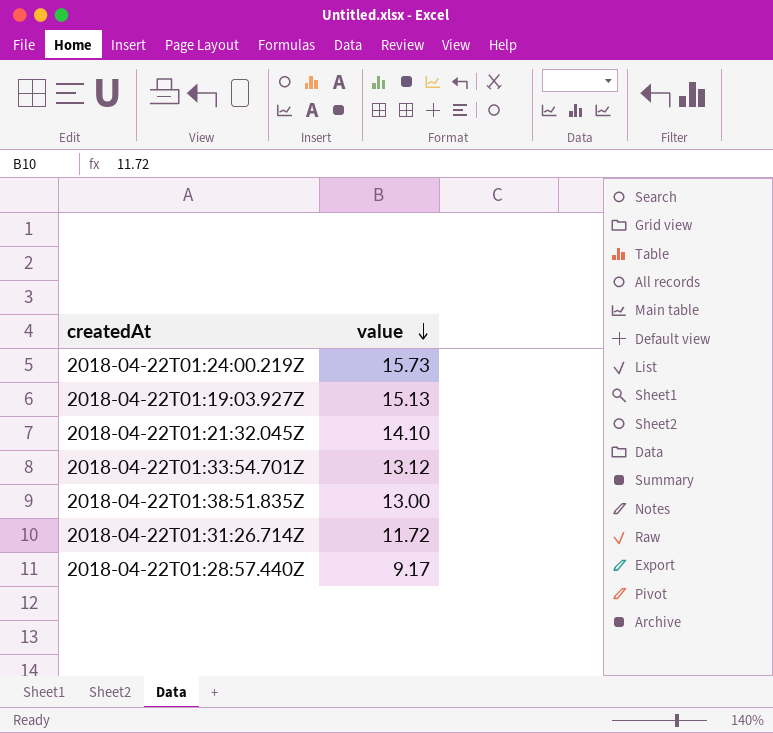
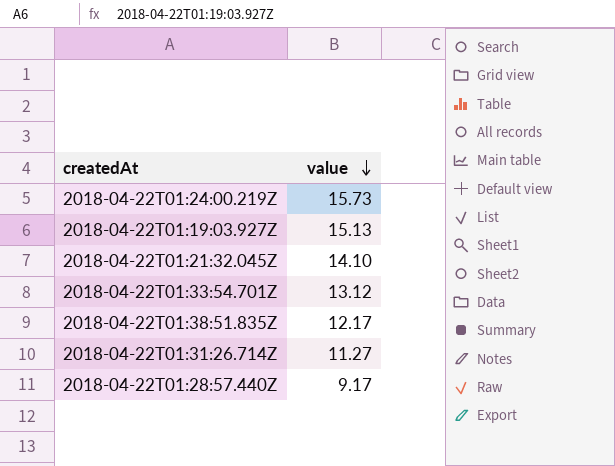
2018-04-22T01:38:51.835Z | value: 13.00 -> 12.17
2018-04-22T01:31:26.714Z | value: 11.72 -> 11.27

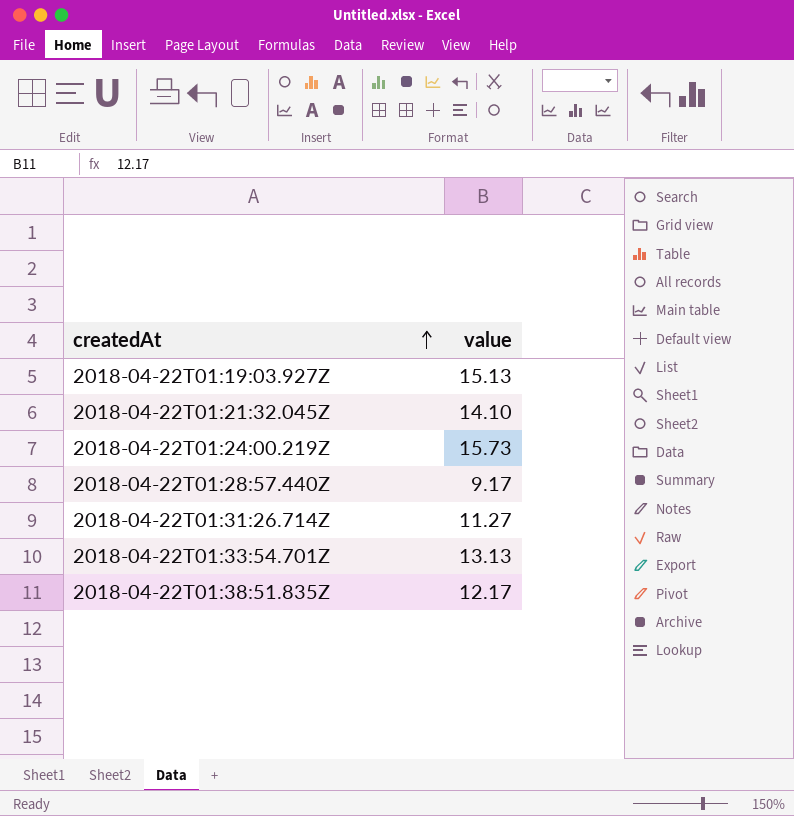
row order: value descending -> createdAt ascending
2018-04-22T01:33:54.701Z | value: 13.12 -> 13.13

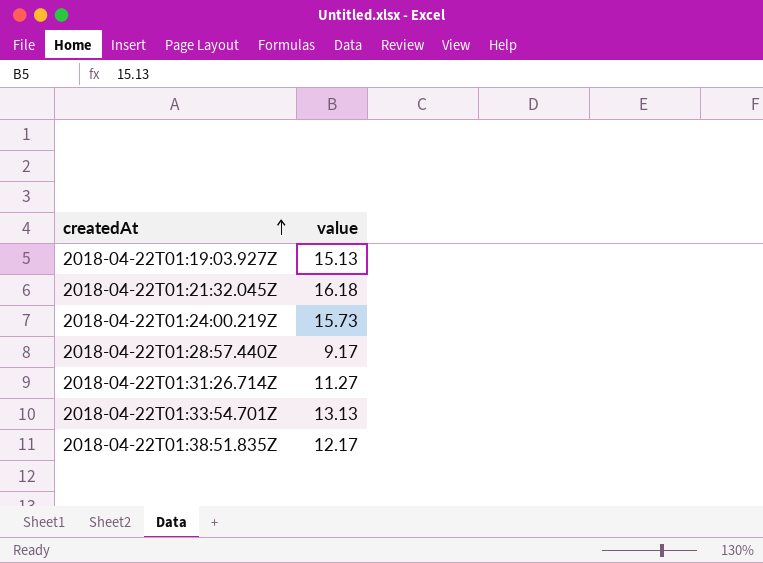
2018-04-22T01:21:32.045Z | value: 14.10 -> 16.18

